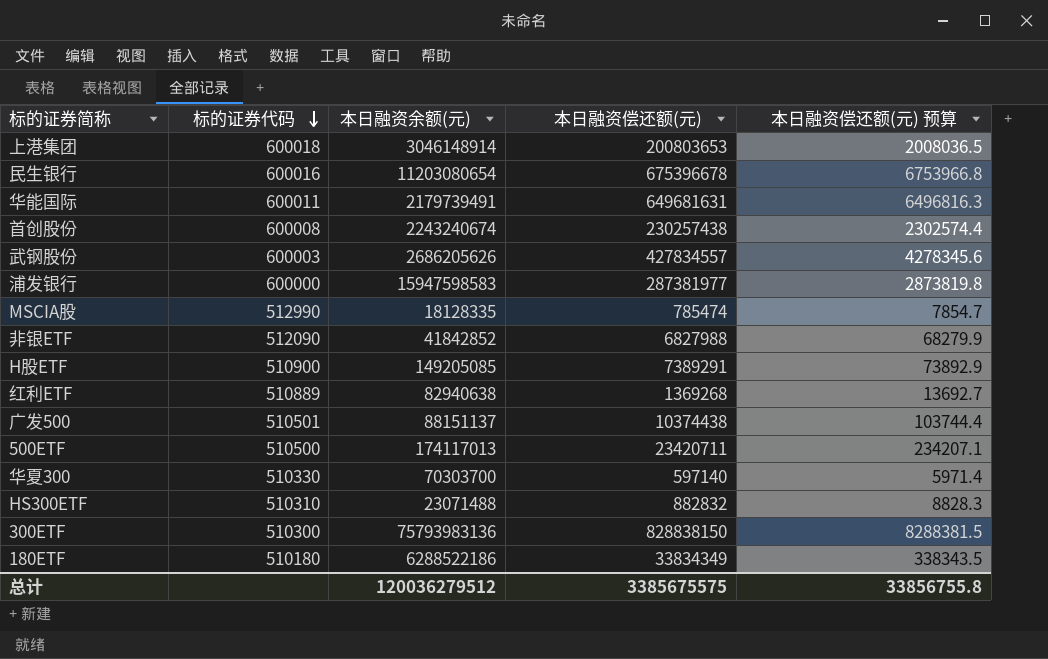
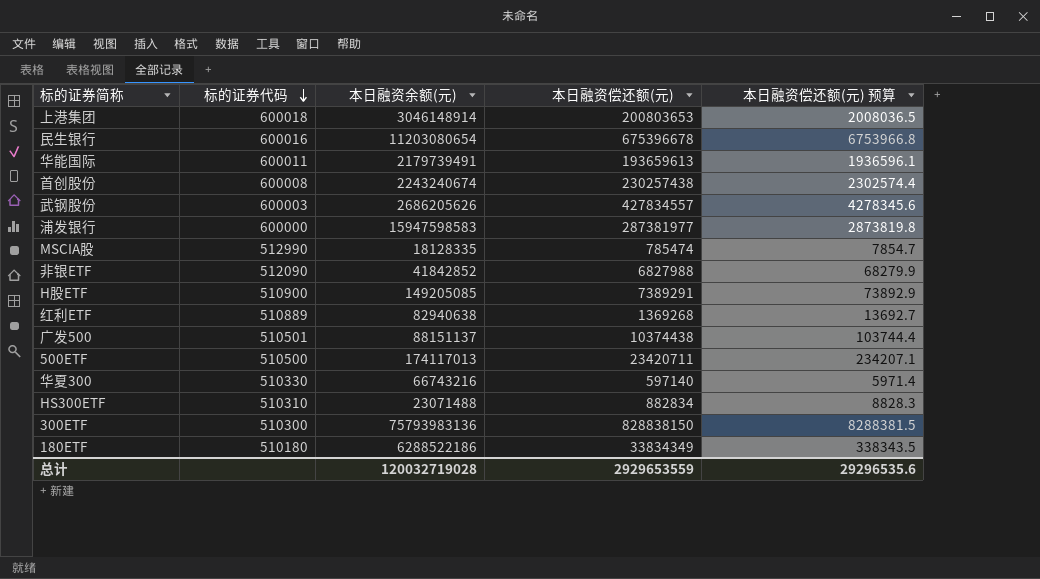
华能国际 | 本日融资偿还额(元): 649681631 -> 193659613
华能国际 | 本日融资偿还额(元) 预算: 6496816.3 -> 1936596.1
华夏300 | 本日融资余额(元): 70303700 -> 66743216
HS300ETF | 本日融资偿还额(元): 882832 -> 882834
总计 | 本日融资余额(元): 120036279512 -> 120032719028
总计 | 本日融资偿还额(元): 3385675575 -> 2929653559
总计 | 本日融资偿还额(元) 预算: 33856755.8 -> 29296535.6

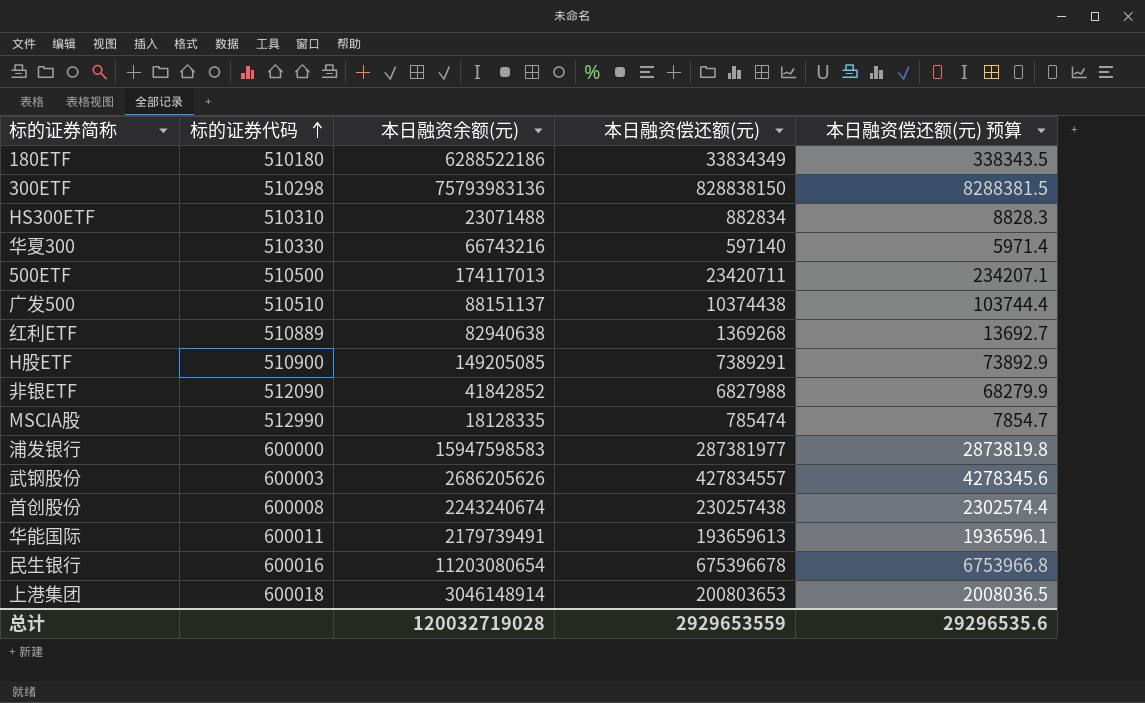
row order: 标的证券代码 descending -> 标的证券代码 ascending
300ETF | 标的证券代码: 510300 -> 510298
广发500 | 标的证券代码: 510501 -> 510510

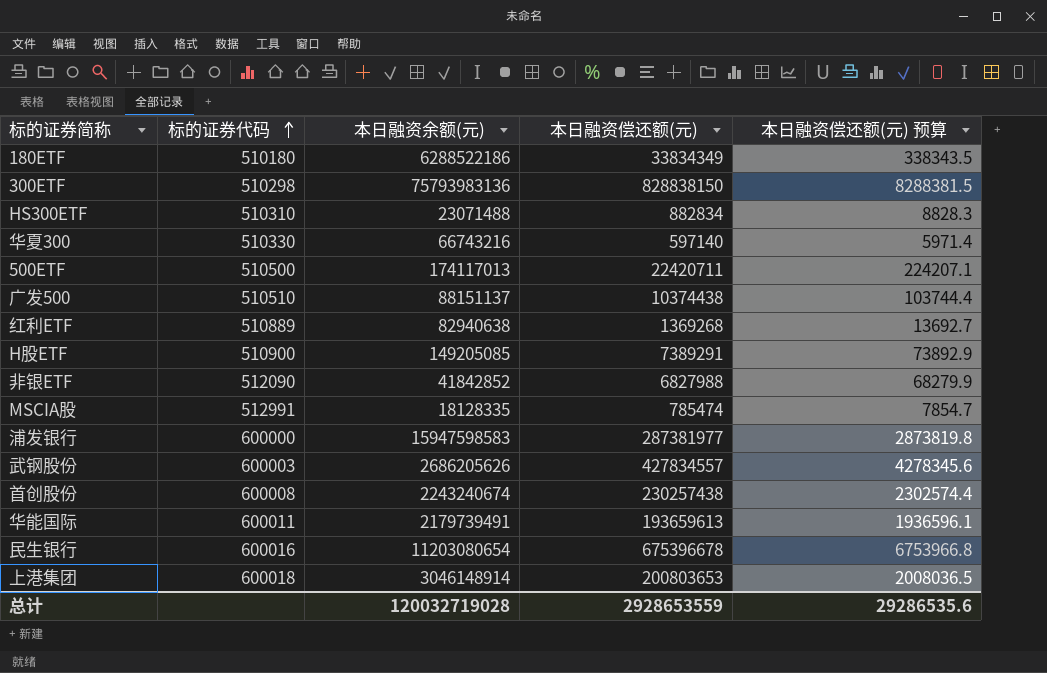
500ETF | 本日融资偿还额(元): 23420711 -> 22420711
500ETF | 本日融资偿还额(元) 预算: 234207.1 -> 224207.1
MSCIA股 | 标的证券代码: 512990 -> 512991
总计 | 本日融资偿还额(元): 2929653559 -> 2928653559
总计 | 本日融资偿还额(元) 预算: 29296535.6 -> 29286535.6

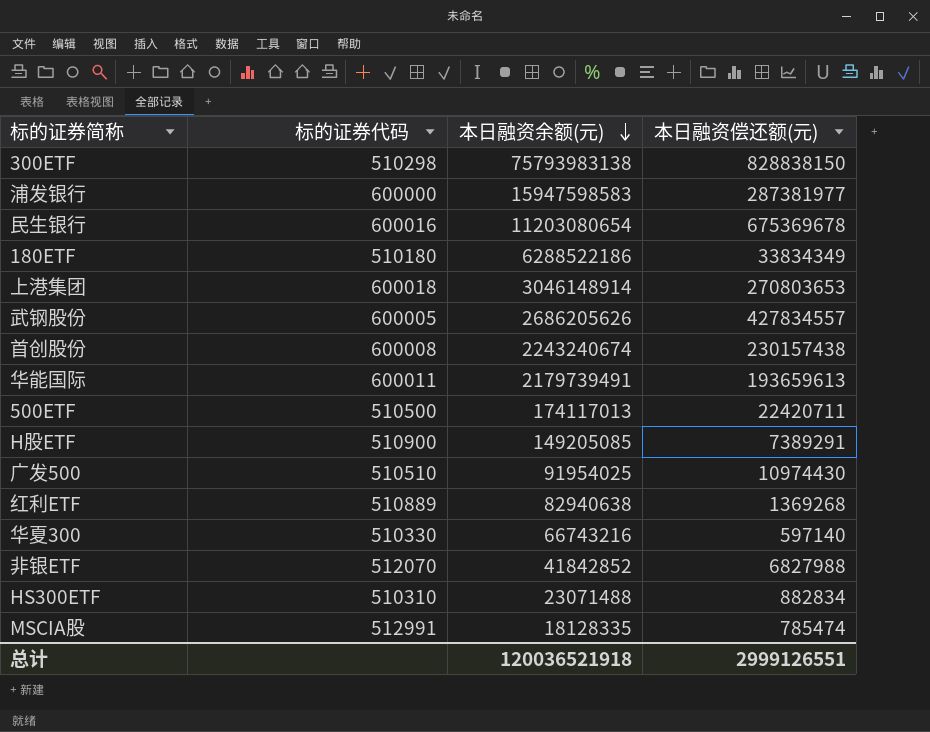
row order: 标的证券代码 ascending -> 本日融资余额(元) descending
column 本日融资偿还额(元) 预算 | formula: [本日融资偿还额(元)] * 0.01 -> none
300ETF | 本日融资余额(元): 75793983136 -> 75793983138
民生银行 | 本日融资偿还额(元): 675396678 -> 675369678
上港集团 | 本日融资偿还额(元): 200803653 -> 270803653
武钢股份 | 标的证券代码: 600003 -> 600005
首创股份 | 本日融资偿还额(元): 230257438 -> 230157438
广发500 | 本日融资余额(元): 88151137 -> 91954025
广发500 | 本日融资偿还额(元): 10374438 -> 10974430
非银ETF | 标的证券代码: 512090 -> 512070
总计 | 本日融资余额(元): 120032719028 -> 120036521918
总计 | 本日融资偿还额(元): 2928653559 -> 2999126551

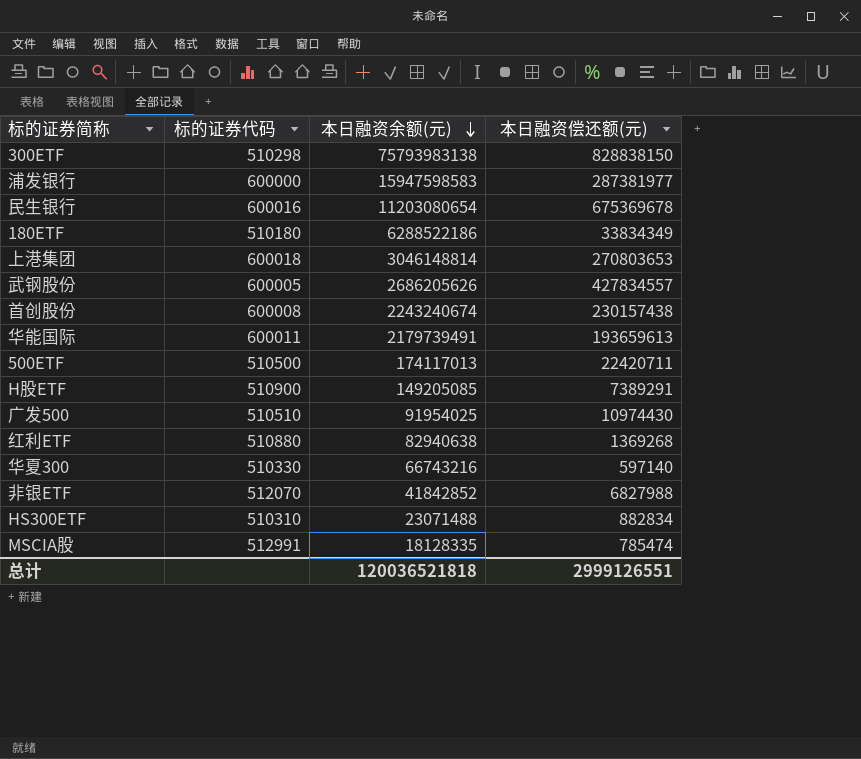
上港集团 | 本日融资余额(元): 3046148914 -> 3046148814
红利ETF | 标的证券代码: 510889 -> 510880
总计 | 本日融资余额(元): 120036521918 -> 120036521818

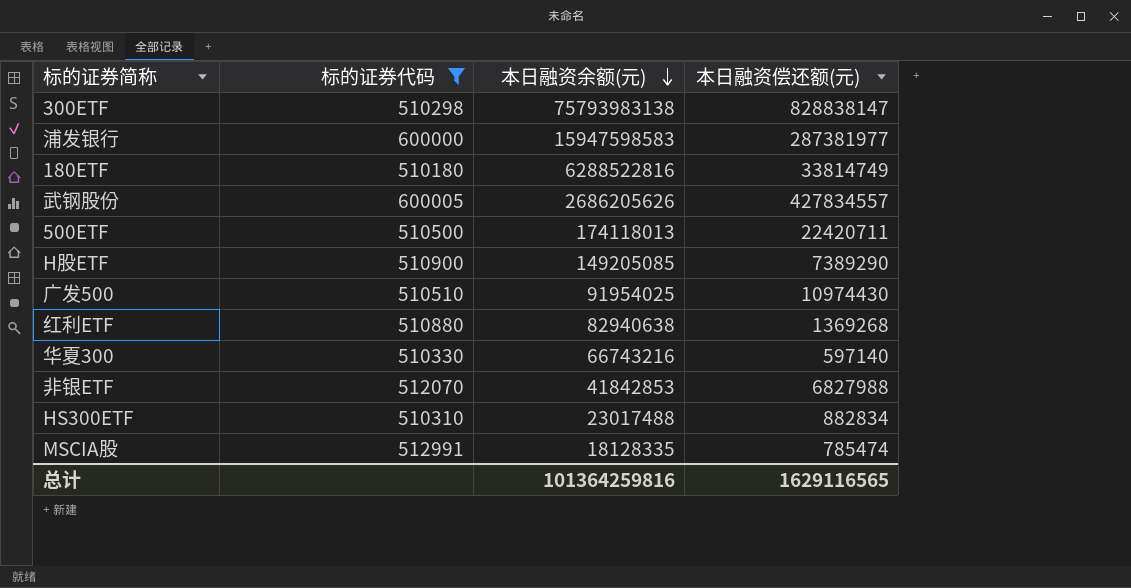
filter: none -> 标的证券代码 <= 600005
300ETF | 本日融资偿还额(元): 828838150 -> 828838147
180ETF | 本日融资余额(元): 6288522186 -> 6288522816
180ETF | 本日融资偿还额(元): 33834349 -> 33814749
500ETF | 本日融资余额(元): 174117013 -> 174118013
H股ETF | 本日融资偿还额(元): 7389291 -> 7389290
非银ETF | 本日融资余额(元): 41842852 -> 41842853
HS300ETF | 本日融资余额(元): 23071488 -> 23017488
总计 | 本日融资余额(元): 120036521818 -> 101364259816
总计 | 本日融资偿还额(元): 2999126551 -> 1629116565

